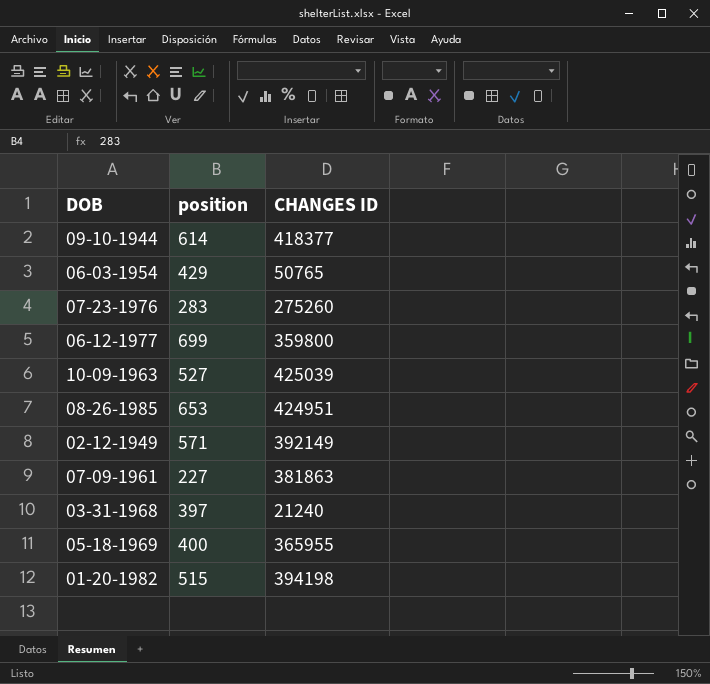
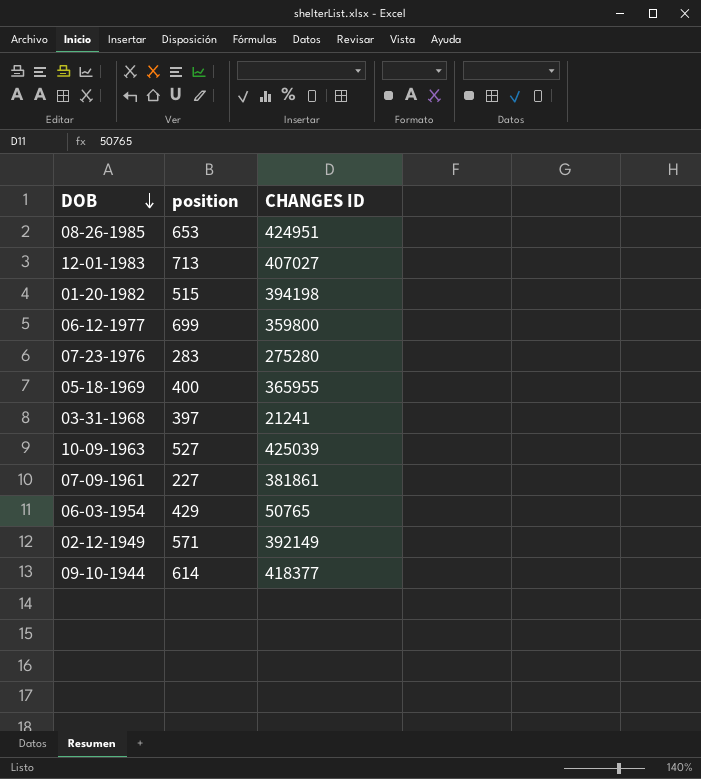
row order: none -> DOB descending
row 12-01-1983: none -> 713 | 407027
07-23-1976 | CHANGES ID: 275260 -> 275280
03-31-1968 | CHANGES ID: 21240 -> 21241
07-09-1961 | CHANGES ID: 381863 -> 381861

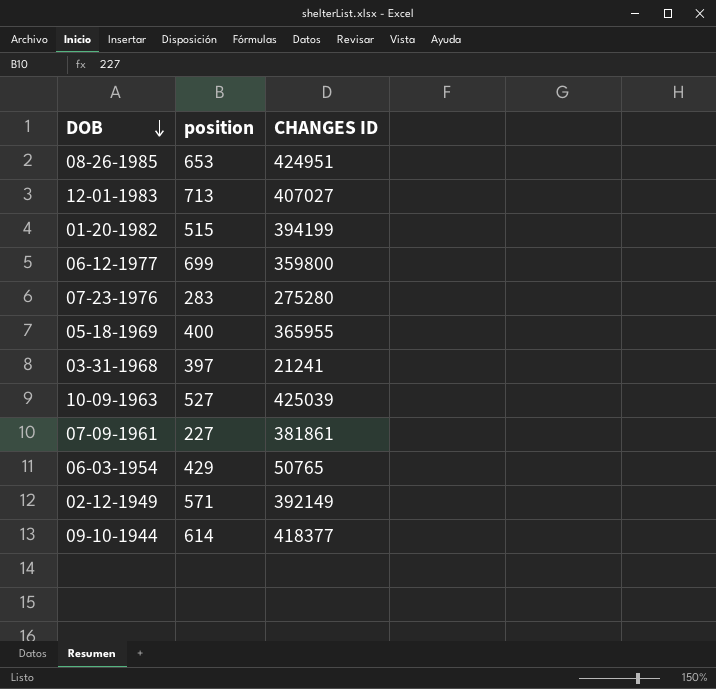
01-20-1982 | CHANGES ID: 394198 -> 394199

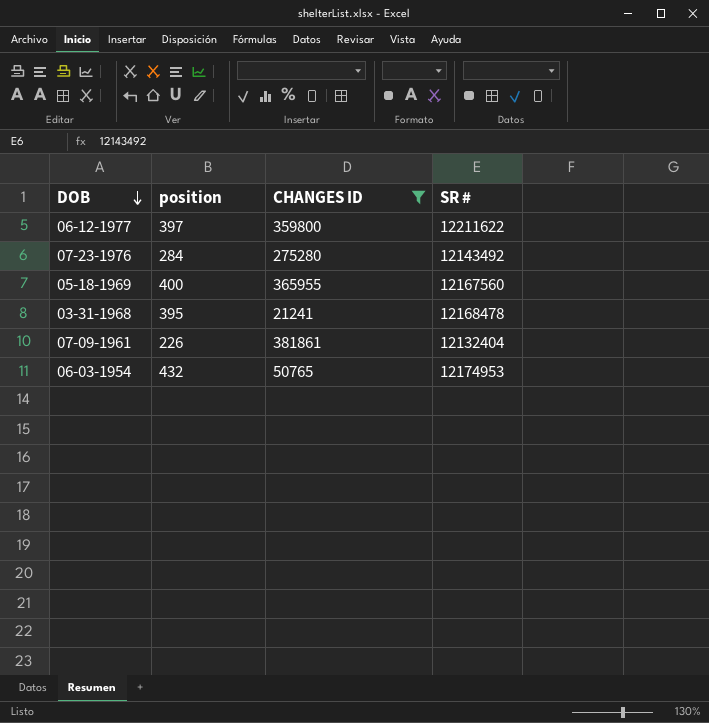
filter: none -> CHANGES ID <= 381861
column SR # | position: none -> 4
06-12-1977 | position: 699 -> 397
07-23-1976 | position: 283 -> 284
03-31-1968 | position: 397 -> 395
07-09-1961 | position: 227 -> 226
06-03-1954 | position: 429 -> 432

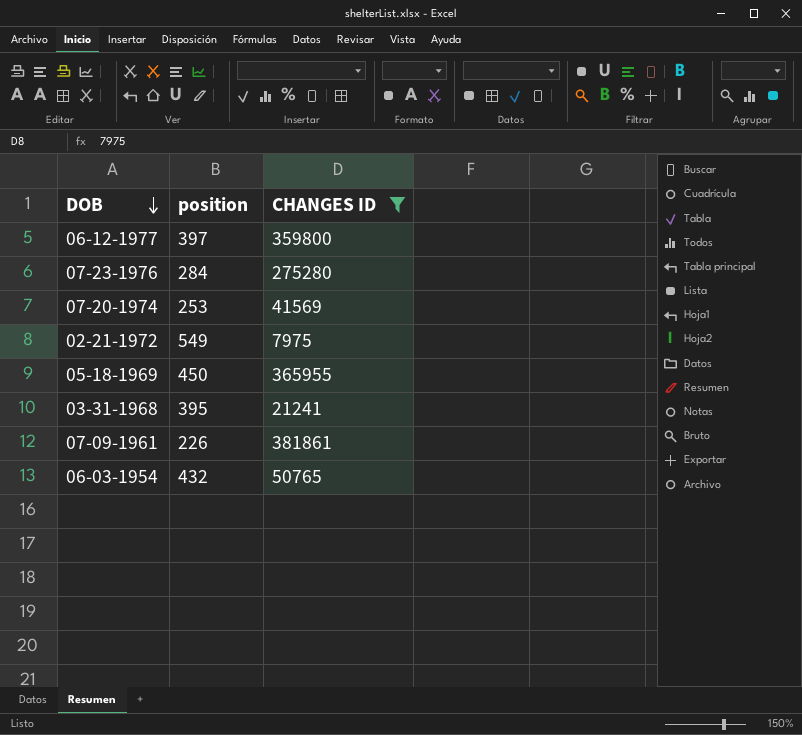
column SR # | position: 4 -> none
row 07-20-1974: none -> 253 | 41569
row 02-21-1972: none -> 549 | 7975
05-18-1969 | position: 400 -> 450

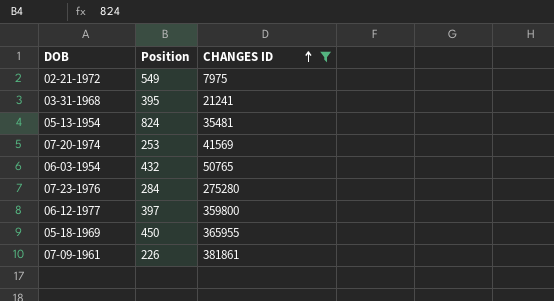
row order: DOB descending -> CHANGES ID ascending
column name: position -> Position
row 05-13-1954: none -> 824 | 35481

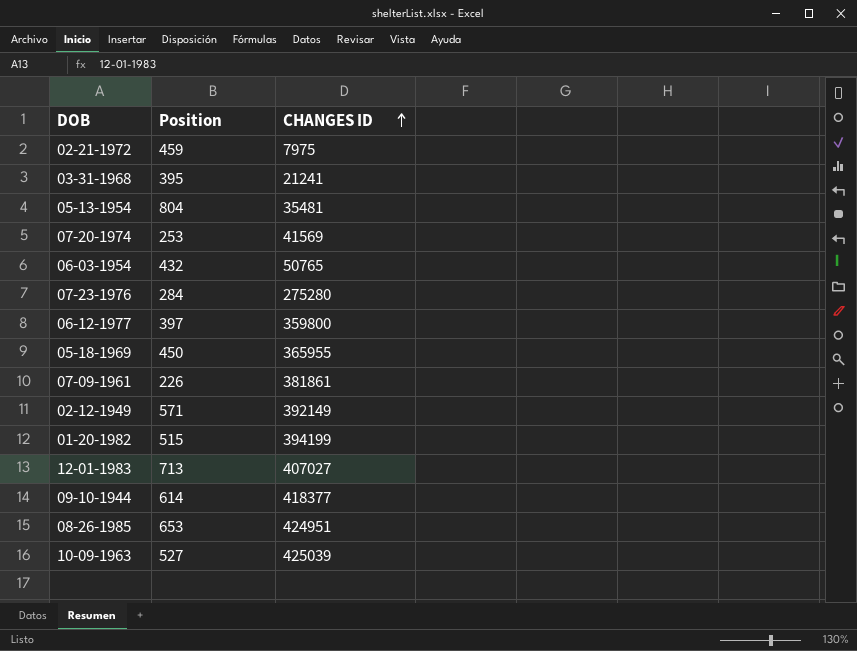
filter: CHANGES ID <= 381861 -> none
02-21-1972 | Position: 549 -> 459
05-13-1954 | Position: 824 -> 804

